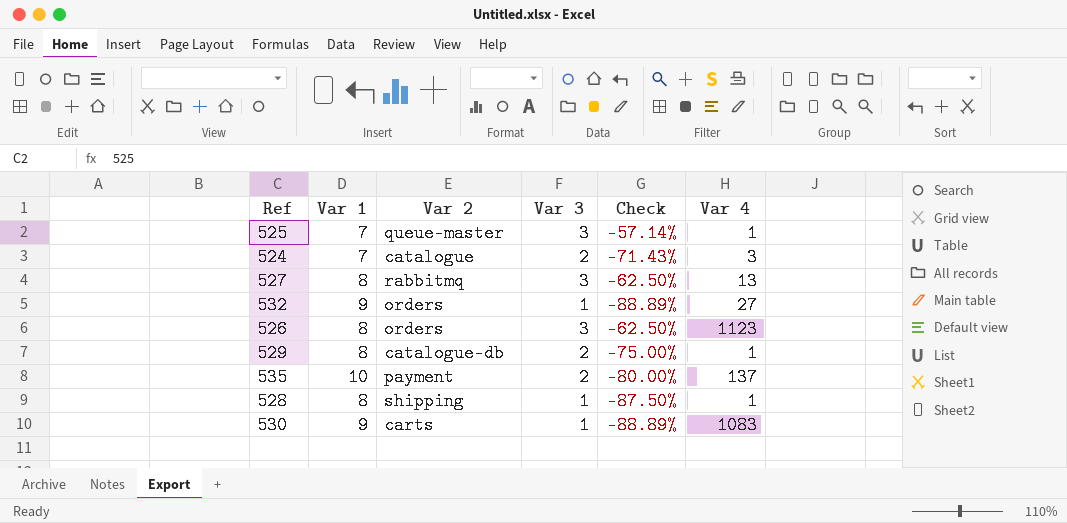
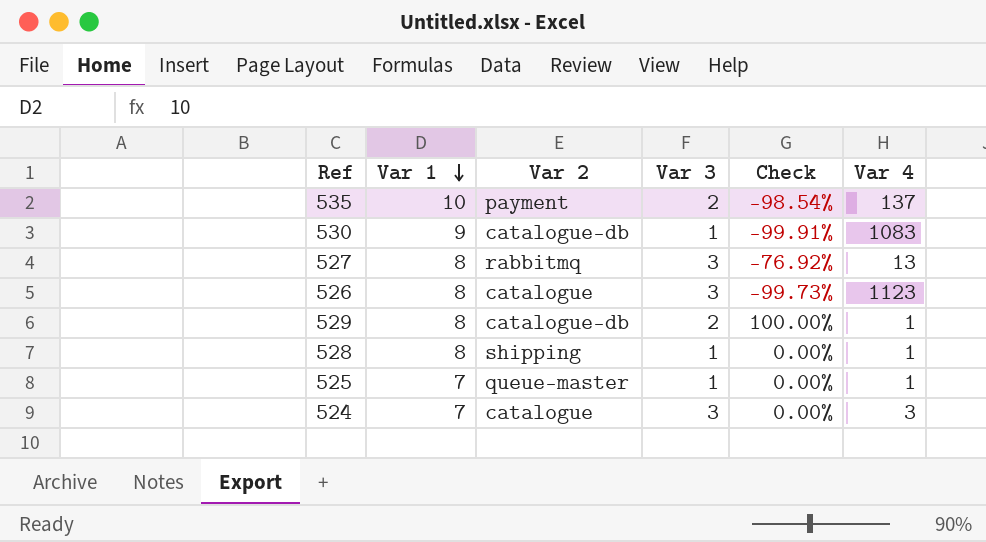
row order: none -> Var 1 descending
column Check | formula: ([Var 3] - [Var 1]) / [Var 1] -> ([Var 3] - [Var 4]) / [Var 4]
row 532: 9 | orders | 1 | -88.89% | 27 -> none
530 | Var 2: carts -> catalogue-db
526 | Var 2: orders -> catalogue
525 | Var 3: 3 -> 1
524 | Var 3: 2 -> 3

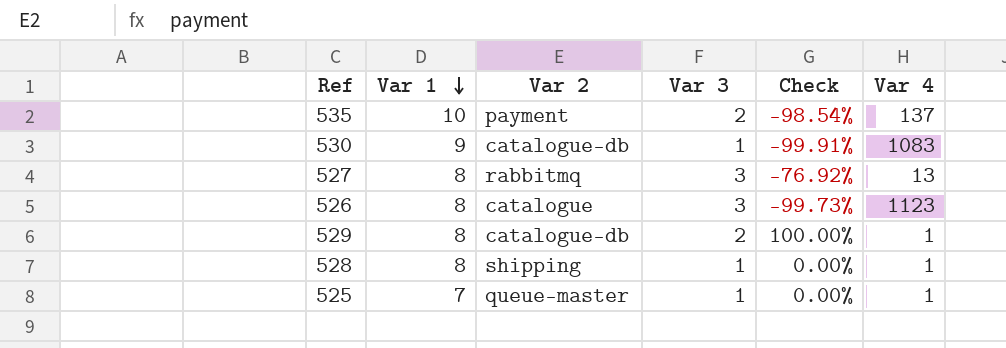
row 524: 7 | catalogue | 3 | 0.00% | 3 -> none

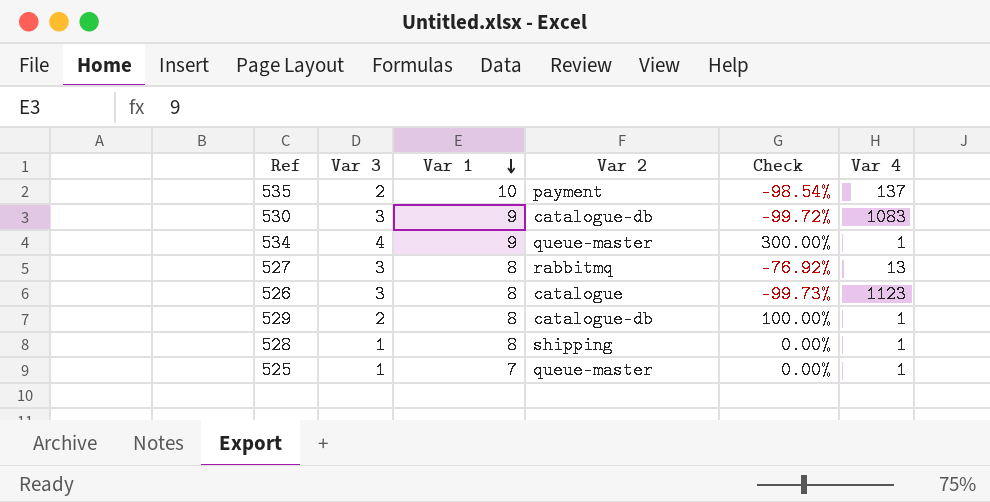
column Var 3 | position: 4 -> 2
530 | Var 3: 1 -> 3
530 | Check: -99.91% -> -99.72%
row 534: none -> 4 | 9 | queue-master | 300.00% | 1

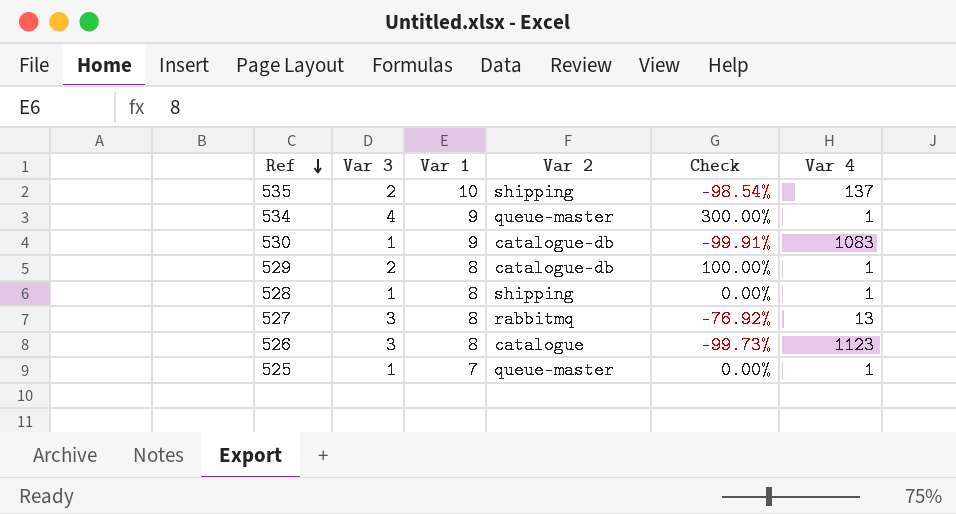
row order: Var 1 descending -> Ref descending
535 | Var 2: payment -> shipping
530 | Var 3: 3 -> 1
530 | Check: -99.72% -> -99.91%

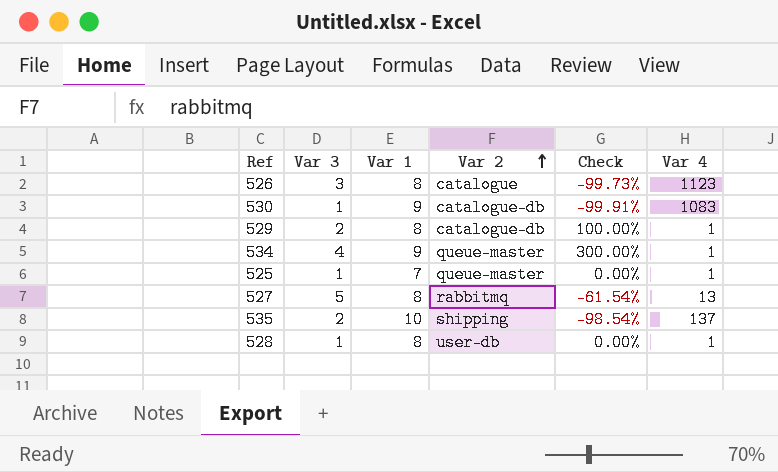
row order: Ref descending -> Var 2 ascending
527 | Var 3: 3 -> 5
527 | Check: -76.92% -> -61.54%
528 | Var 2: shipping -> user-db

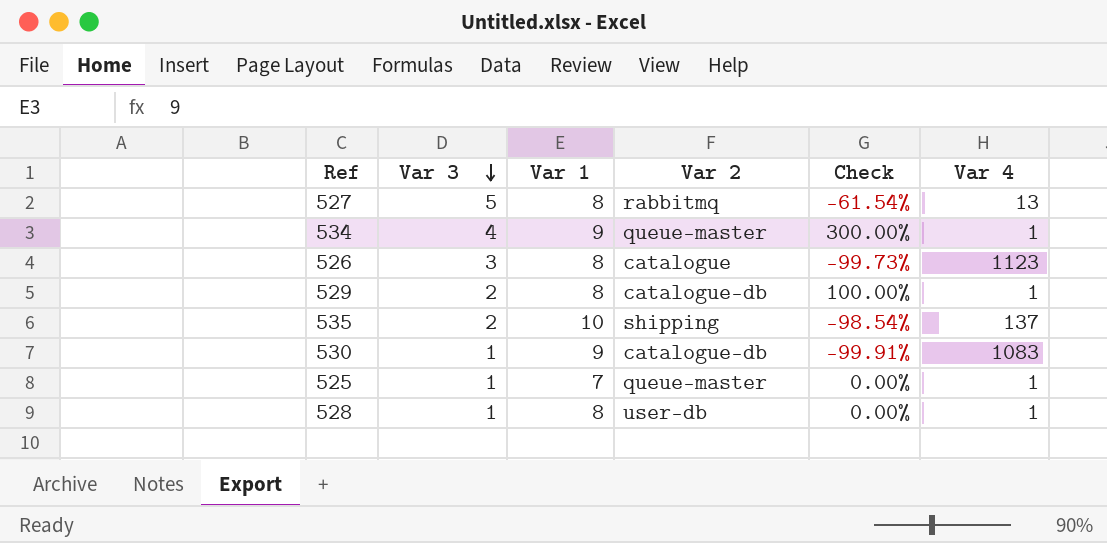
row order: Var 2 ascending -> Var 3 descending

